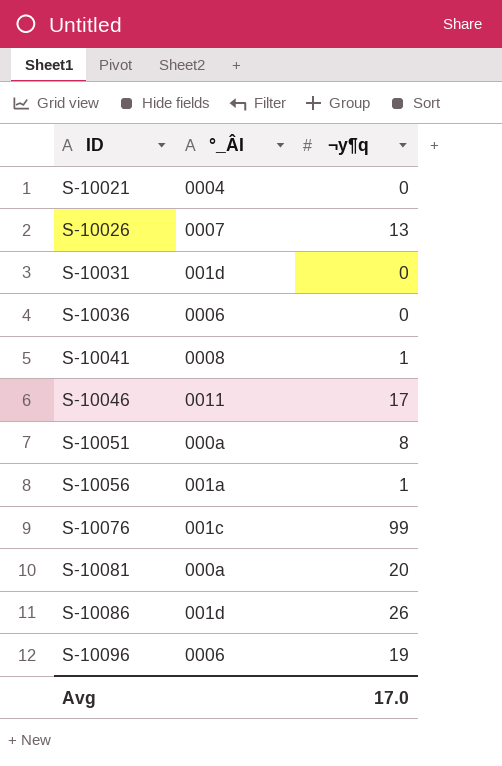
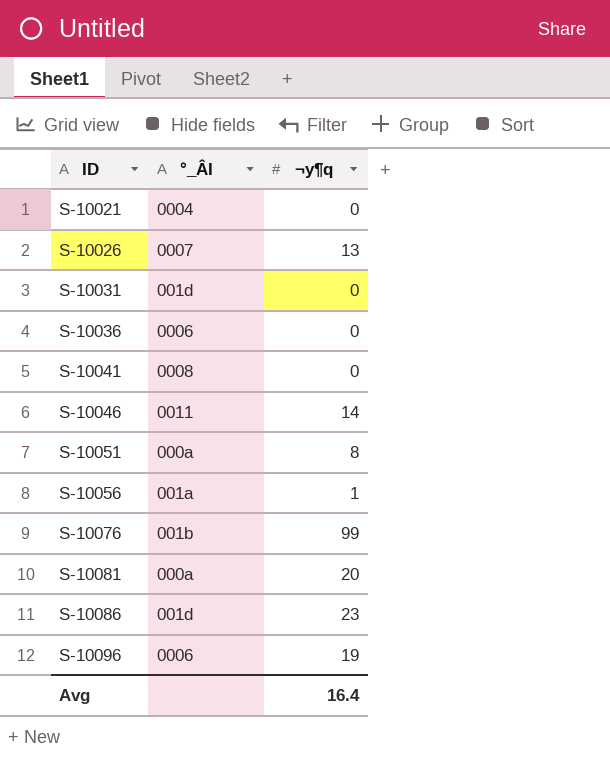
S-10041 | ¬y¶q: 1 -> 0
S-10046 | ¬y¶q: 17 -> 14
S-10076 | °_ÂI: 001c -> 001b
S-10086 | ¬y¶q: 26 -> 23
Avg | ¬y¶q: 17.0 -> 16.4

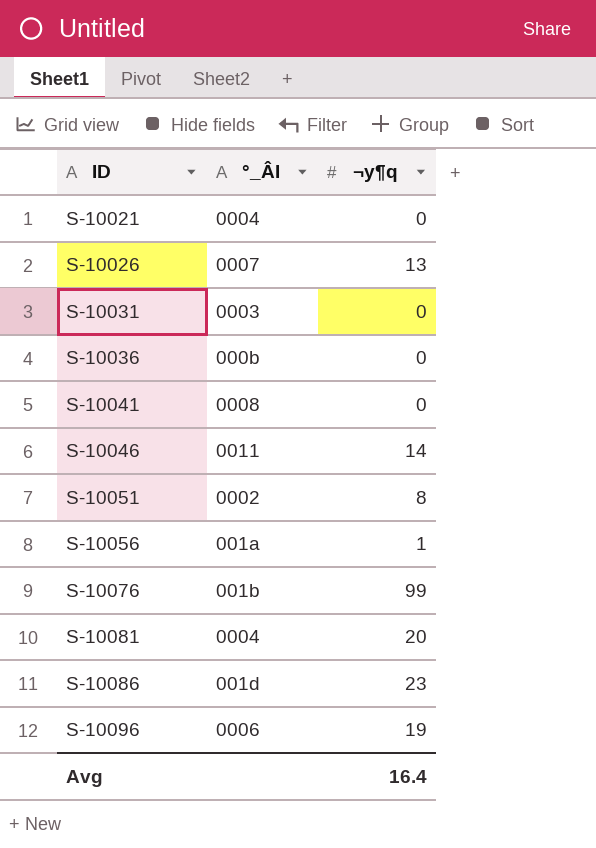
S-10031 | °_ÂI: 001d -> 0003
S-10036 | °_ÂI: 0006 -> 000b
S-10051 | °_ÂI: 000a -> 0002
S-10081 | °_ÂI: 000a -> 0004

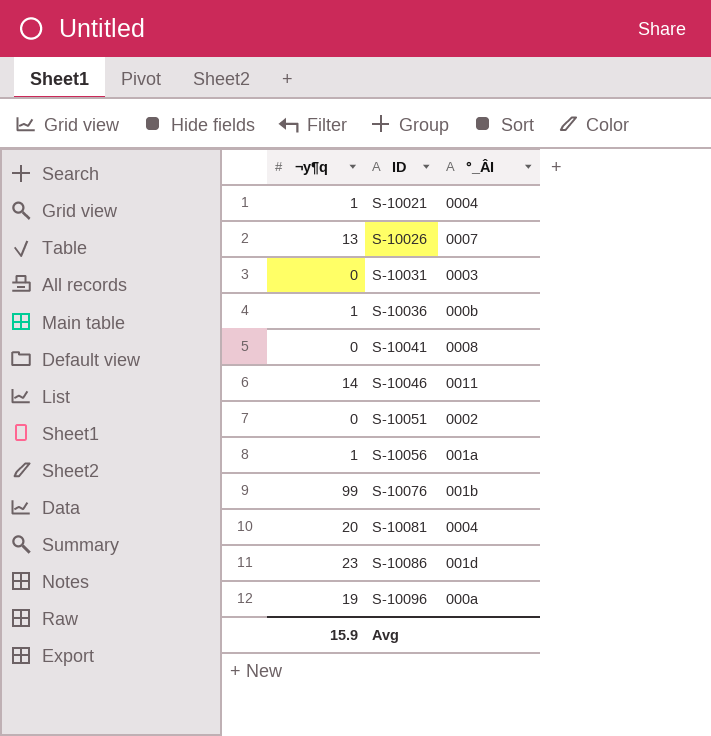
column ¬y¶q | position: 3 -> 1
S-10021 | ¬y¶q: 0 -> 1
S-10036 | ¬y¶q: 0 -> 1
S-10051 | ¬y¶q: 8 -> 0
S-10096 | °_ÂI: 0006 -> 000a
Avg | ¬y¶q: 16.4 -> 15.9

